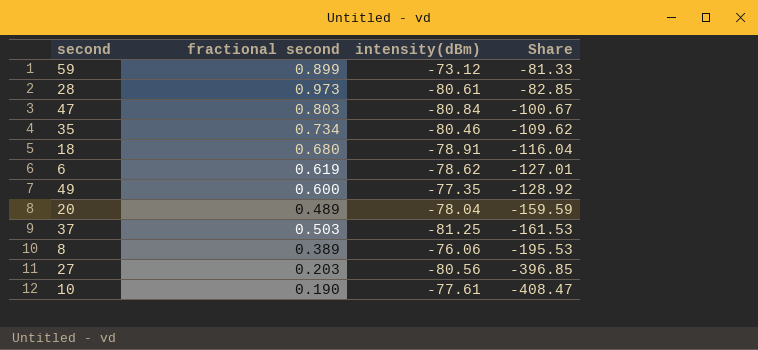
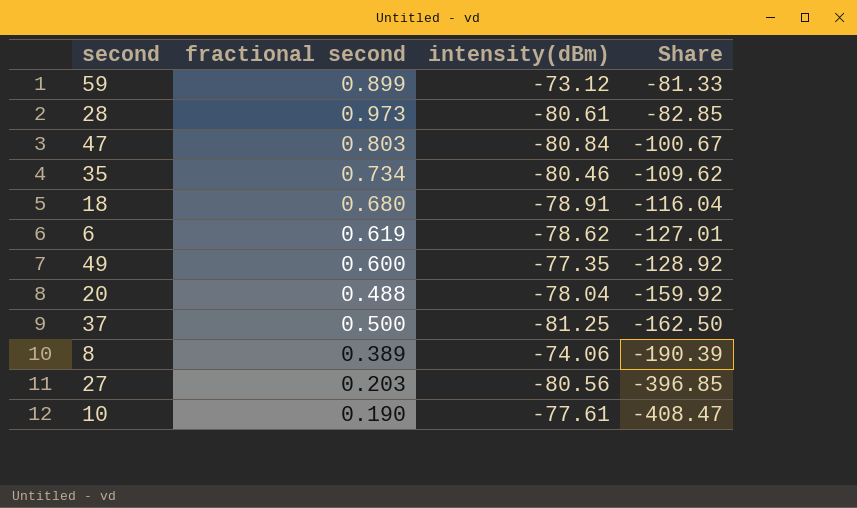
20 | fractional second: 0.489 -> 0.488
20 | Share: -159.59 -> -159.92
37 | fractional second: 0.503 -> 0.500
37 | Share: -161.53 -> -162.50
8 | intensity(dBm): -76.06 -> -74.06
8 | Share: -195.53 -> -190.39

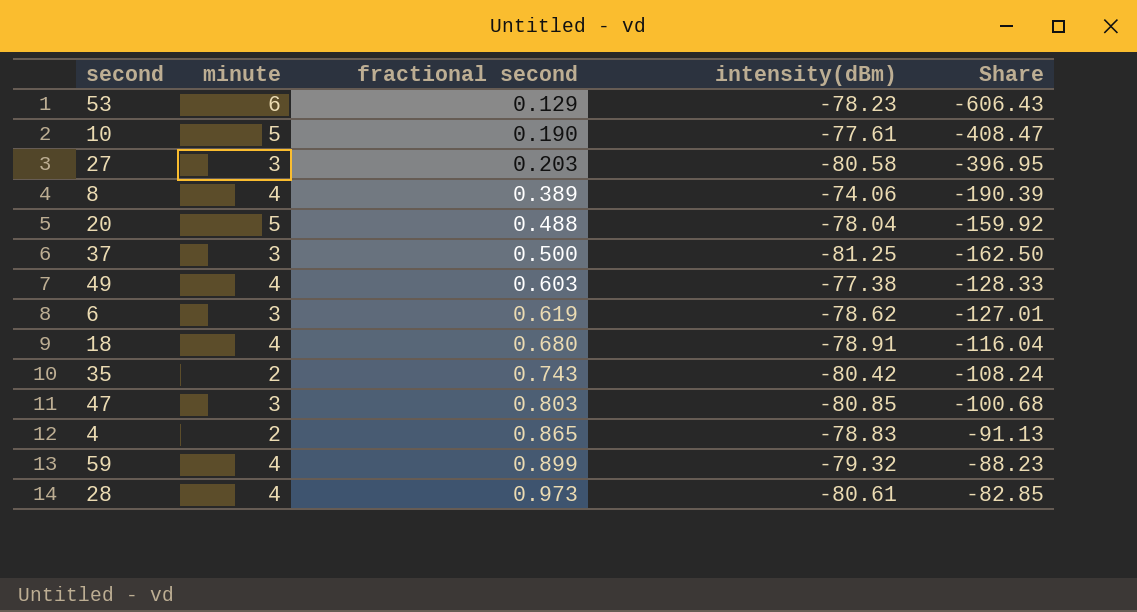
row order: Share descending -> fractional second ascending
column minute | position: none -> 2
row 53: none -> 6 | 0.129 | -78.23 | -606.43
27 | intensity(dBm): -80.56 -> -80.58
27 | Share: -396.85 -> -396.95
49 | fractional second: 0.600 -> 0.603
49 | intensity(dBm): -77.35 -> -77.38
49 | Share: -128.92 -> -128.33
35 | fractional second: 0.734 -> 0.743
35 | intensity(dBm): -80.46 -> -80.42
35 | Share: -109.62 -> -108.24
47 | intensity(dBm): -80.84 -> -80.85
47 | Share: -100.67 -> -100.68
row 4: none -> 2 | 0.865 | -78.83 | -91.13
59 | intensity(dBm): -73.12 -> -79.32
59 | Share: -81.33 -> -88.23

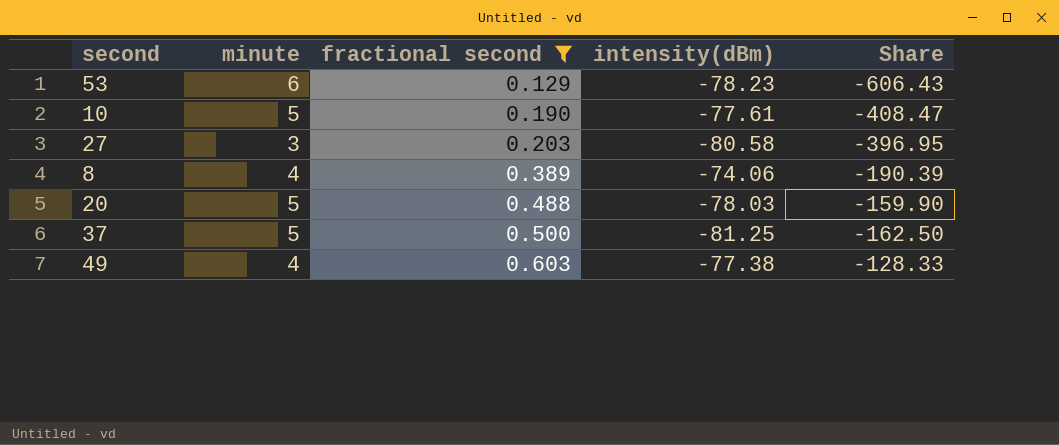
filter: none -> fractional second <= 0.603
20 | intensity(dBm): -78.04 -> -78.03
20 | Share: -159.92 -> -159.90
37 | minute: 3 -> 5

